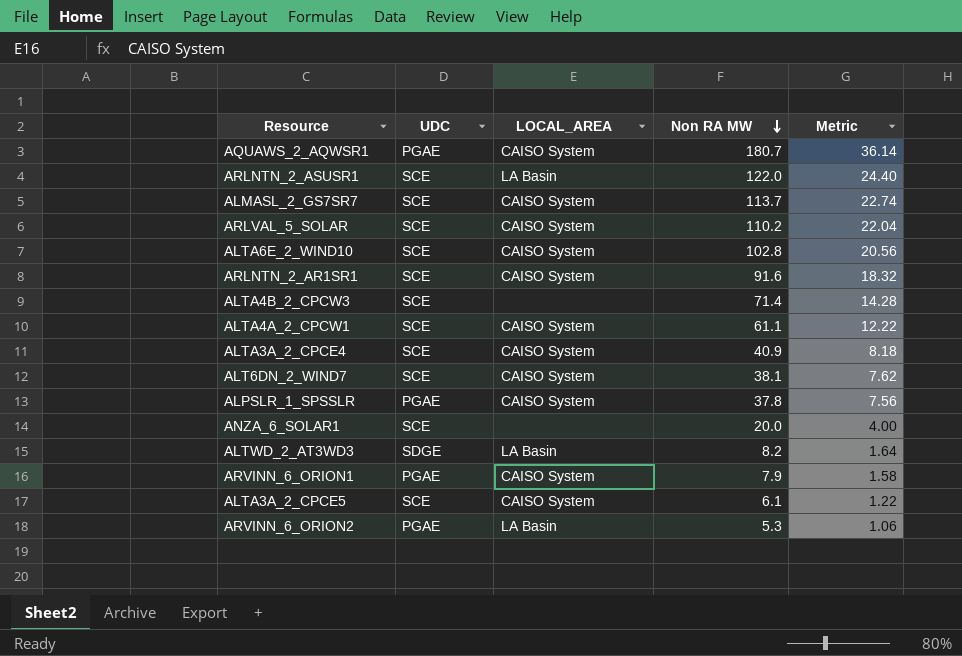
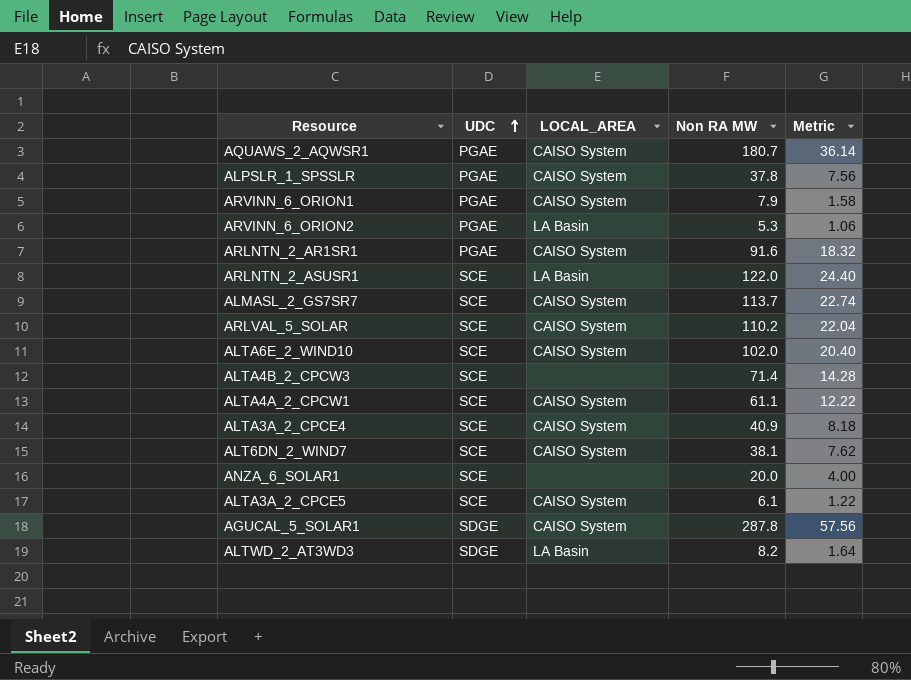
row order: Non RA MW descending -> UDC ascending
ARLNTN_2_AR1SR1 | UDC: SCE -> PGAE
ALTA6E_2_WIND10 | Non RA MW: 102.8 -> 102.0
ALTA6E_2_WIND10 | Metric: 20.56 -> 20.40
row AGUCAL_5_SOLAR1: none -> SDGE | CAISO System | 287.8 | 57.56

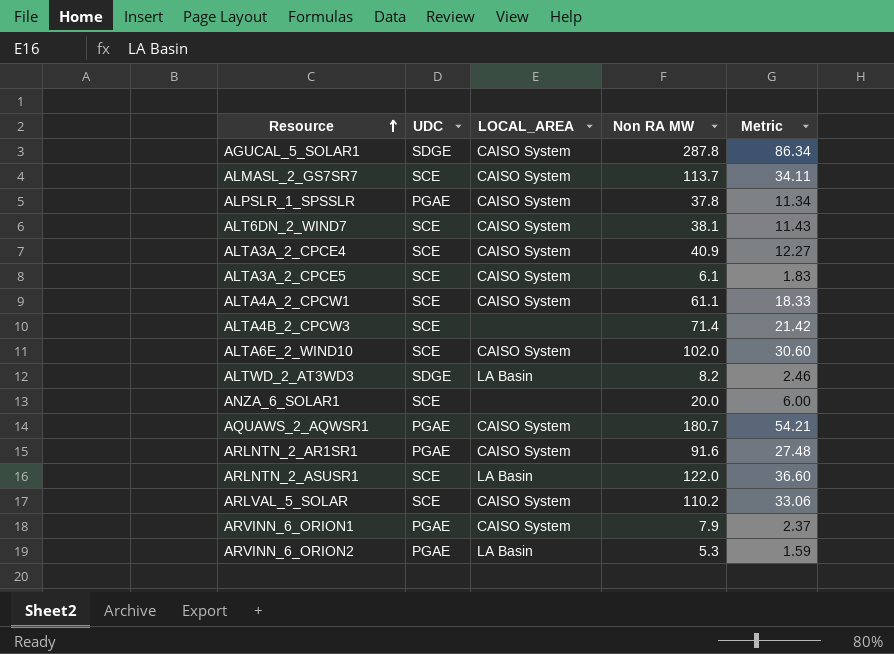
row order: UDC ascending -> Resource ascending
column Metric | formula: [Non RA MW] * 0.2 -> [Non RA MW] * 0.3

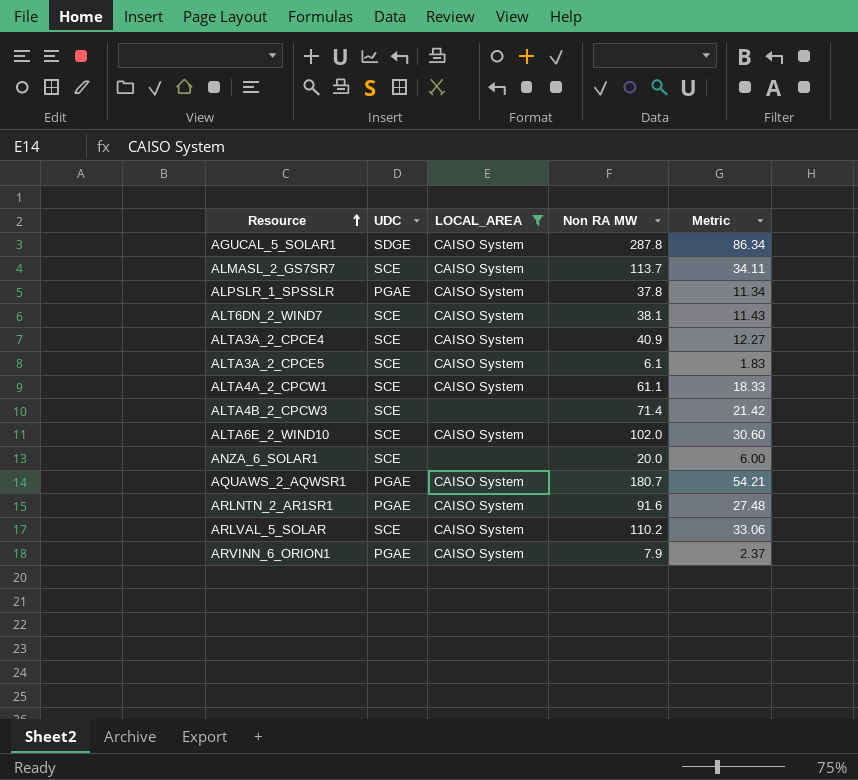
filter: none -> LOCAL_AREA != LA Basin

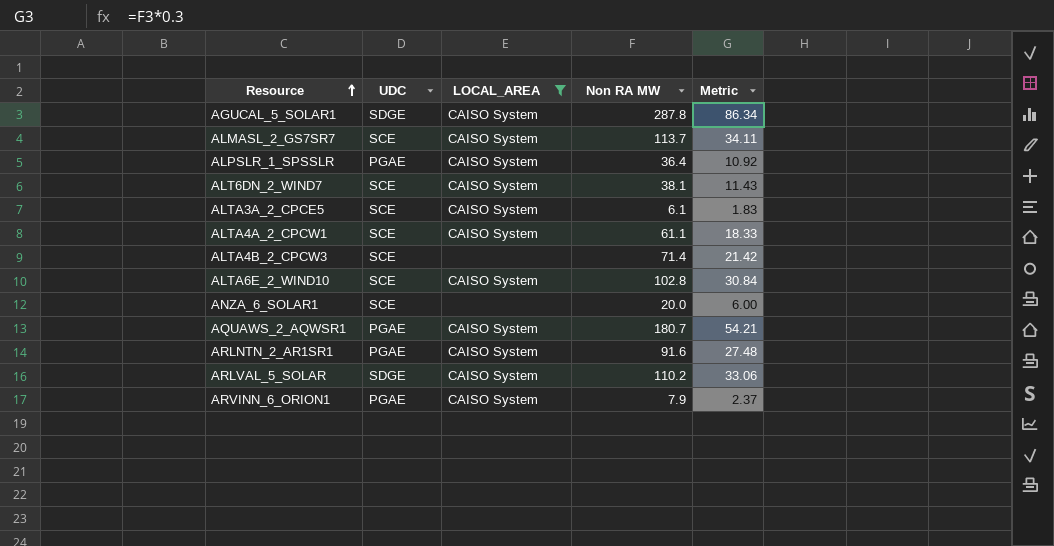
row ALTA3A_2_CPCE4: SCE | CAISO System | 40.9 | 12.27 -> none
ALPSLR_1_SPSSLR | Non RA MW: 37.8 -> 36.4
ALPSLR_1_SPSSLR | Metric: 11.34 -> 10.92
ALTA6E_2_WIND10 | Non RA MW: 102.0 -> 102.8
ALTA6E_2_WIND10 | Metric: 30.60 -> 30.84
ARLVAL_5_SOLAR | UDC: SCE -> SDGE

